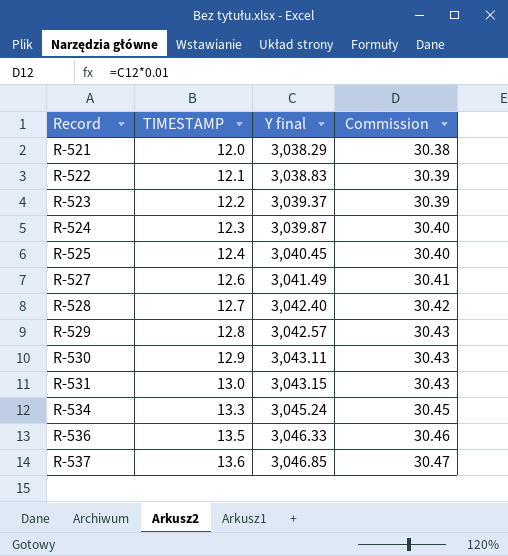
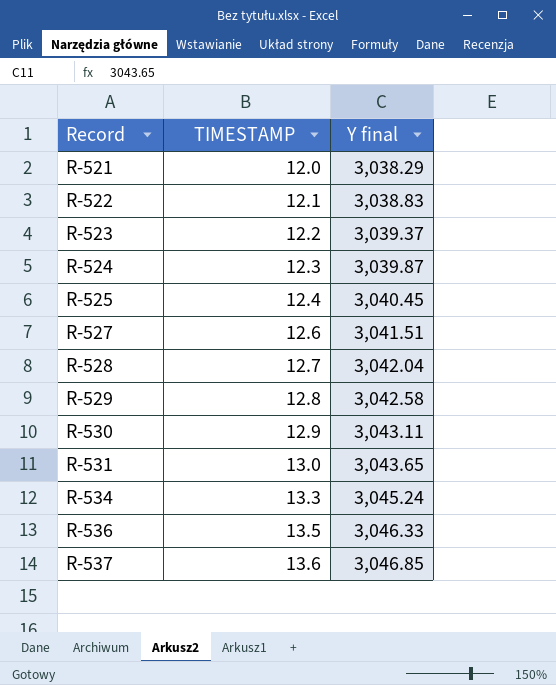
column Commission | formula: [Y final] * 0.01 -> none
R-527 | Y final: 3,041.49 -> 3,041.51
R-528 | Y final: 3,042.40 -> 3,042.04
R-529 | Y final: 3,042.57 -> 3,042.58
R-531 | Y final: 3,043.15 -> 3,043.65

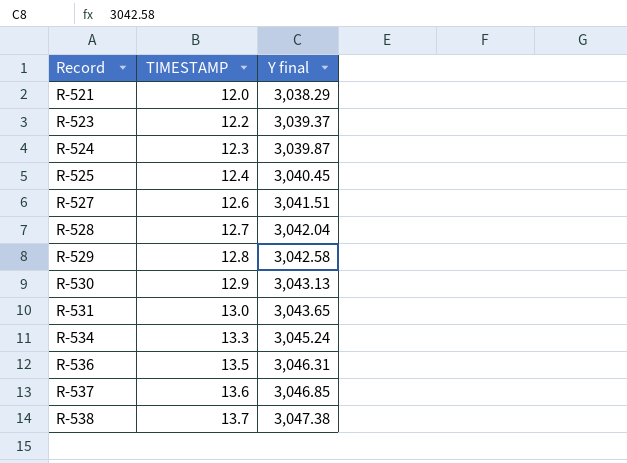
row R-522: 12.1 | 3,038.83 -> none
R-530 | Y final: 3,043.11 -> 3,043.13
R-536 | Y final: 3,046.33 -> 3,046.31
row R-538: none -> 13.7 | 3,047.38

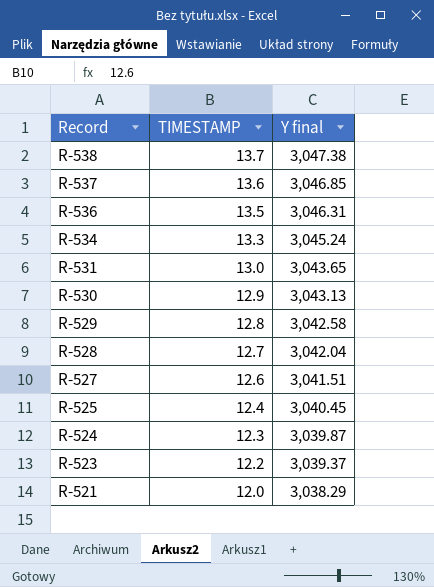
row order: Record ascending -> Record descending

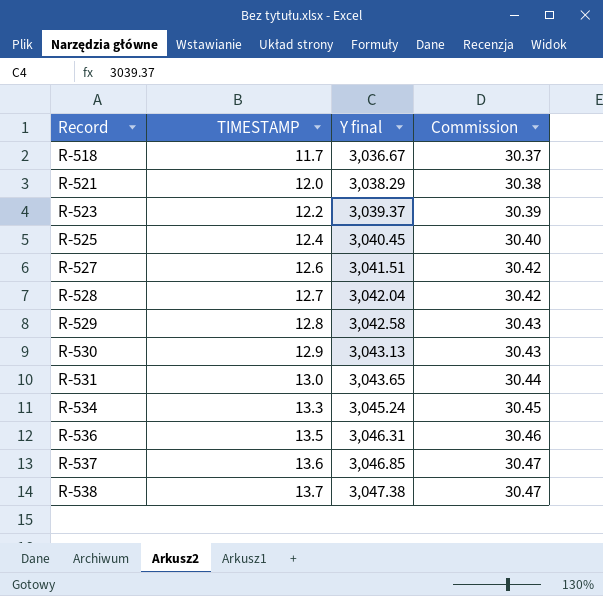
row order: Record descending -> Record ascending
column Commission | formula: none -> [Y final] * 0.01
row R-524: 12.3 | 3,039.87 -> none
row R-518: none -> 11.7 | 3,036.67 | 30.37

